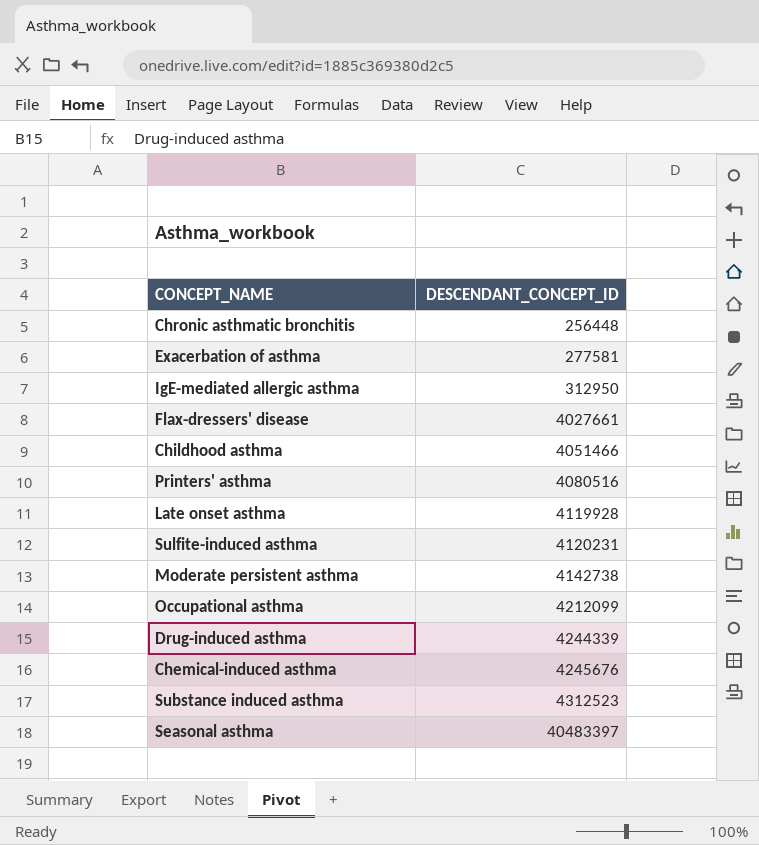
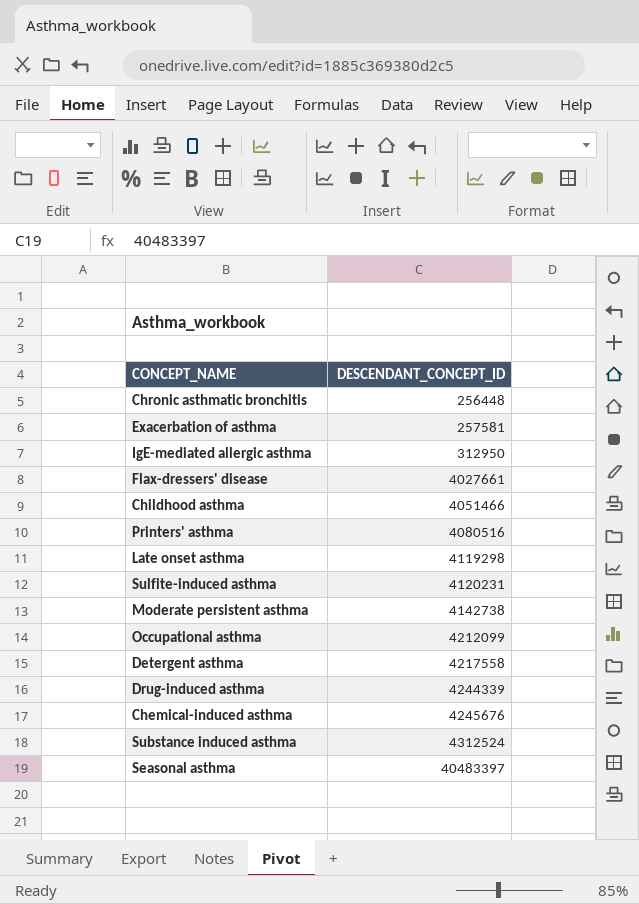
Exacerbation of asthma | DESCENDANT_CONCEPT_ID: 277581 -> 257581
Late onset asthma | DESCENDANT_CONCEPT_ID: 4119928 -> 4119298
row Detergent asthma: none -> 4217558
Substance induced asthma | DESCENDANT_CONCEPT_ID: 4312523 -> 4312524

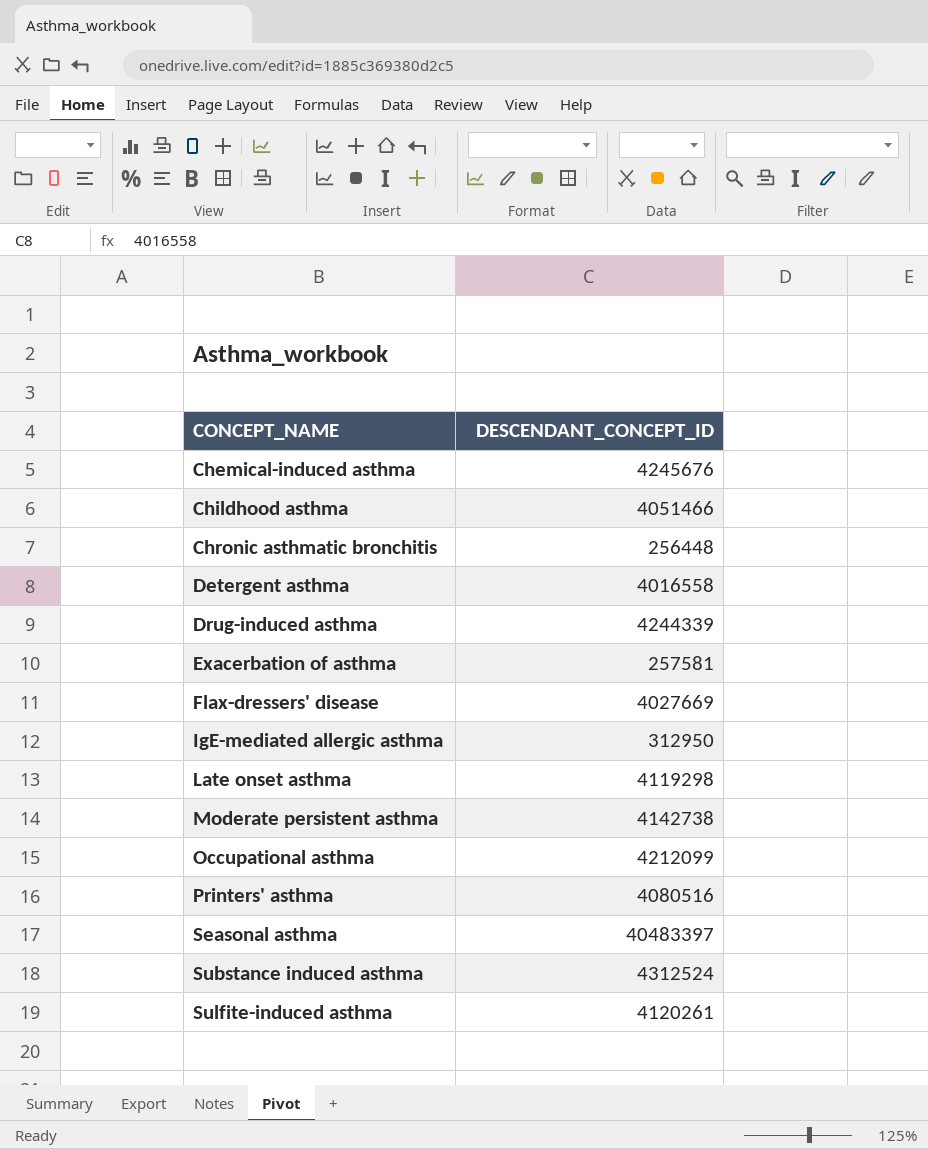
row order: DESCENDANT_CONCEPT_ID ascending -> CONCEPT_NAME ascending
Detergent asthma | DESCENDANT_CONCEPT_ID: 4217558 -> 4016558
Flax-dressers' disease | DESCENDANT_CONCEPT_ID: 4027661 -> 4027669
Sulfite-induced asthma | DESCENDANT_CONCEPT_ID: 4120231 -> 4120261

